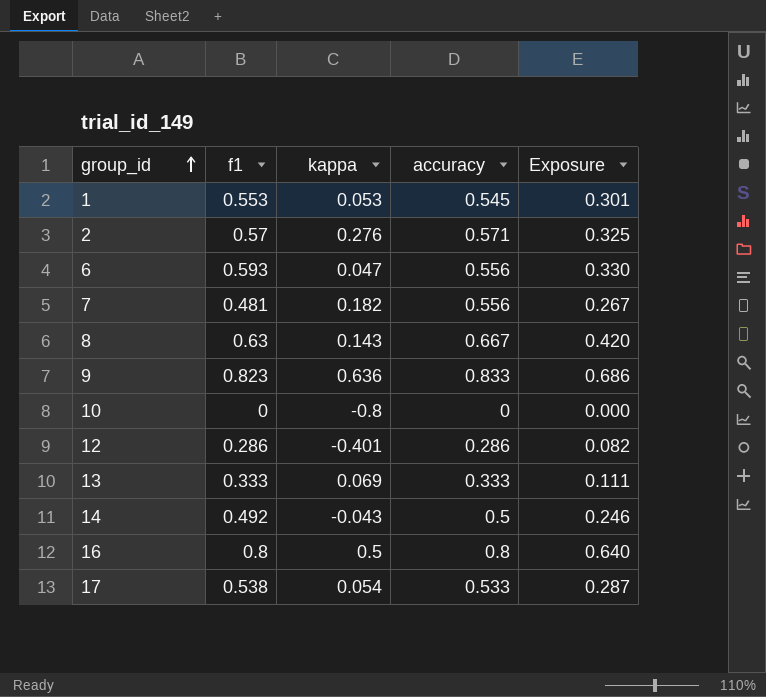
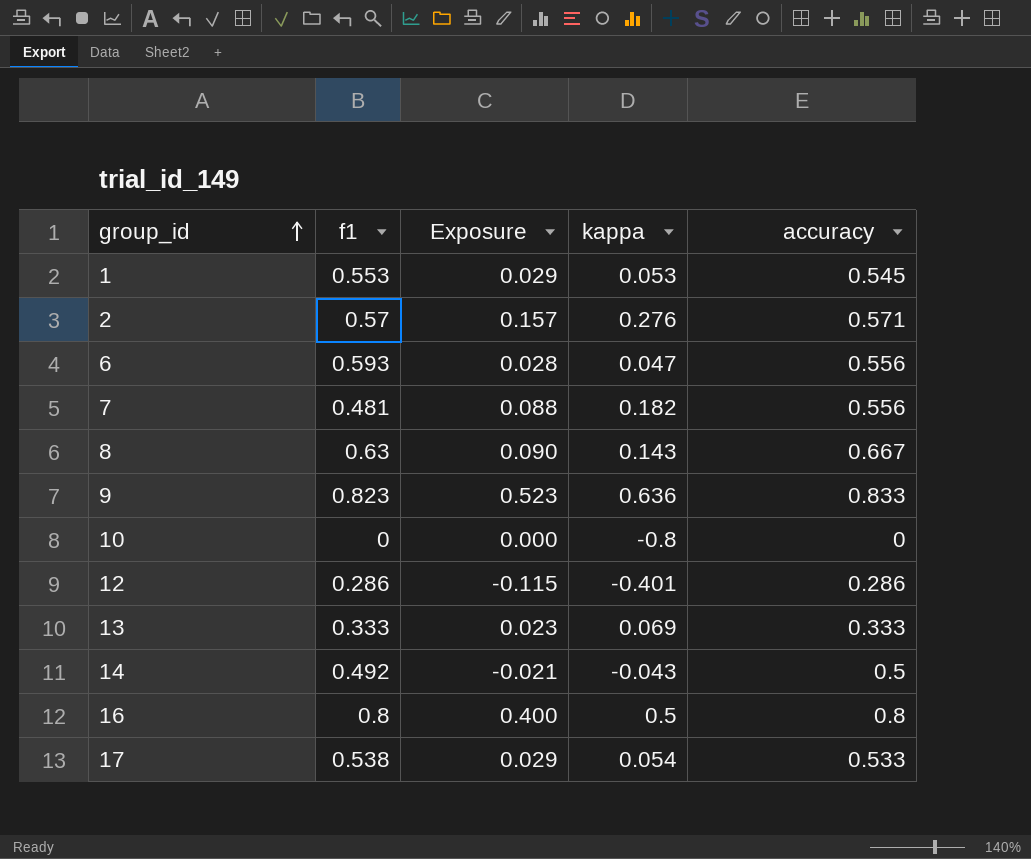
column Exposure | formula: [f1] * [accuracy] -> [f1] * [kappa]
column Exposure | position: 5 -> 3

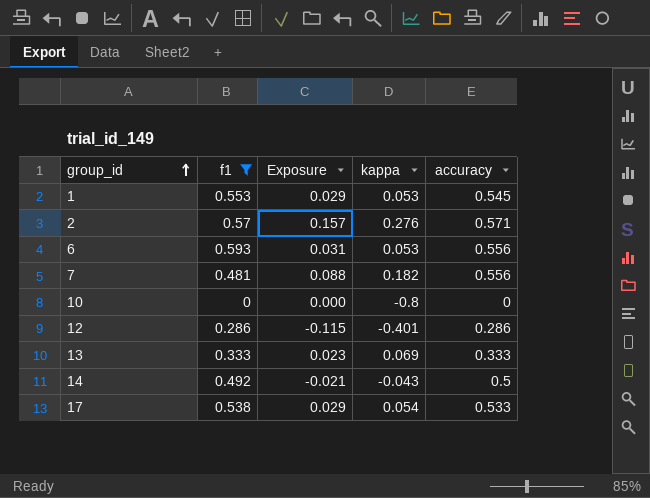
filter: none -> f1 <= 0.593
6 | Exposure: 0.028 -> 0.031
6 | kappa: 0.047 -> 0.053

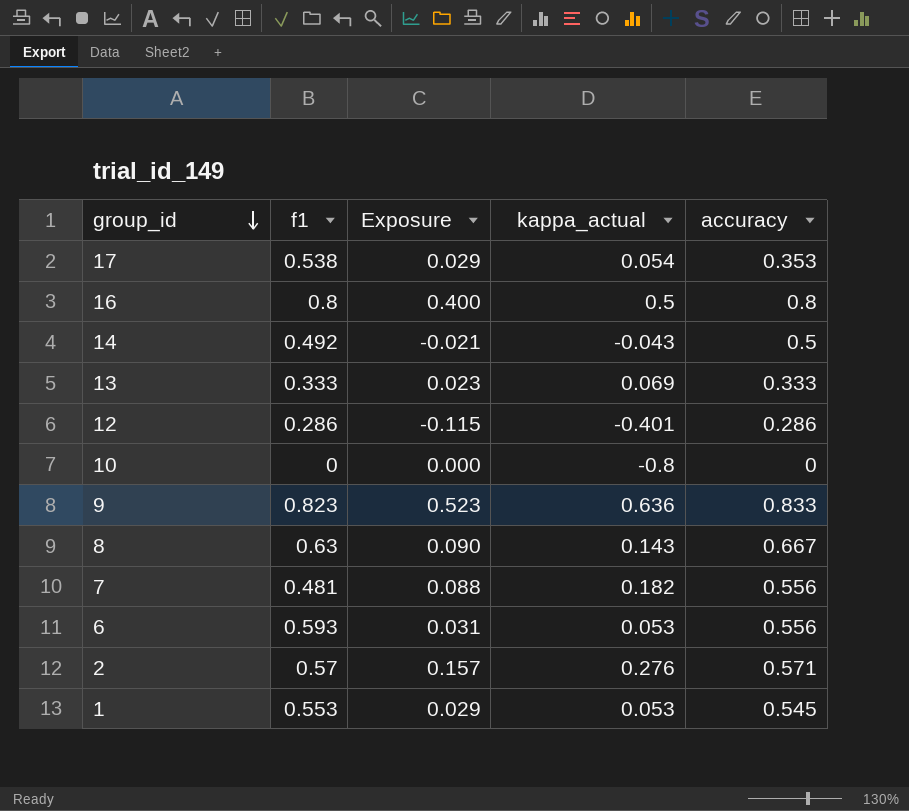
filter: f1 <= 0.593 -> none
row order: group_id ascending -> group_id descending
column name: kappa -> kappa_actual
17 | accuracy: 0.533 -> 0.353

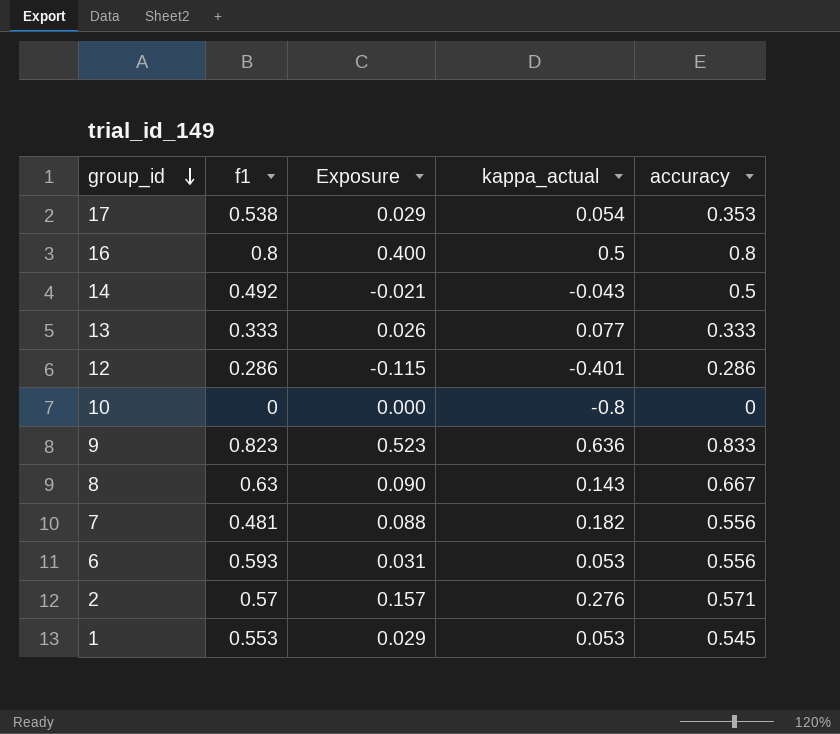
13 | Exposure: 0.023 -> 0.026
13 | kappa_actual: 0.069 -> 0.077

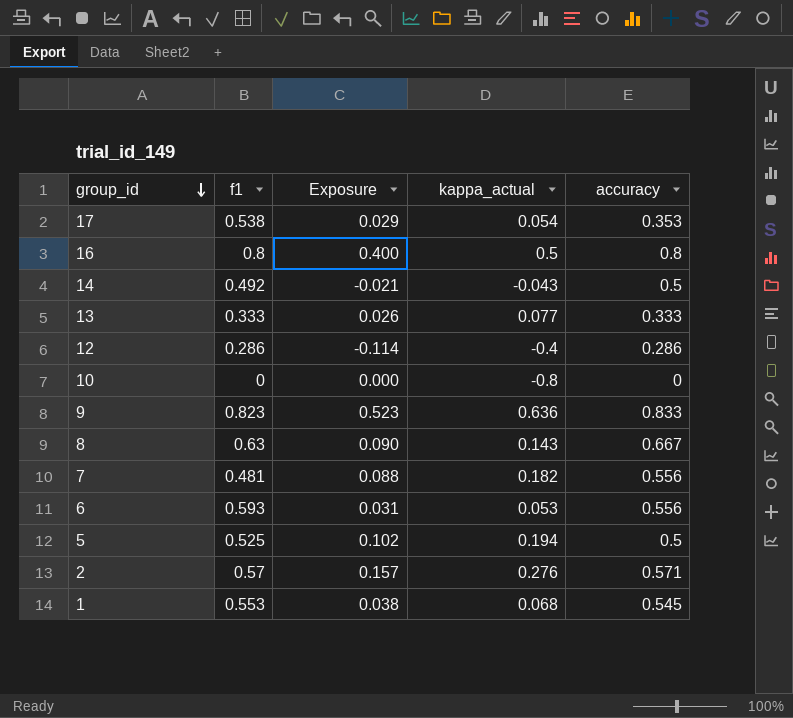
12 | Exposure: -0.115 -> -0.114
12 | kappa_actual: -0.401 -> -0.4
row 5: none -> 0.525 | 0.102 | 0.194 | 0.5
1 | Exposure: 0.029 -> 0.038
1 | kappa_actual: 0.053 -> 0.068

